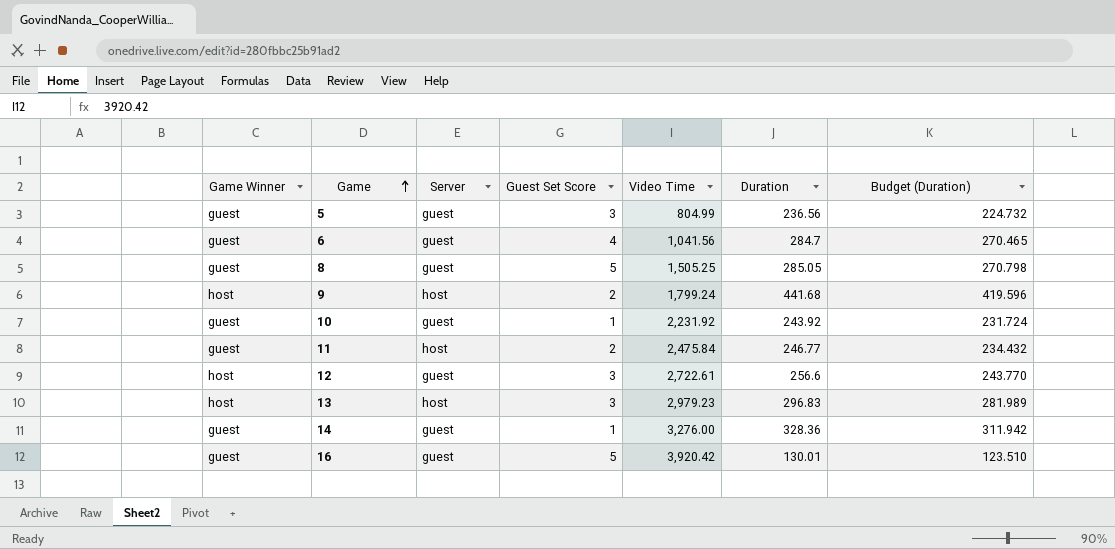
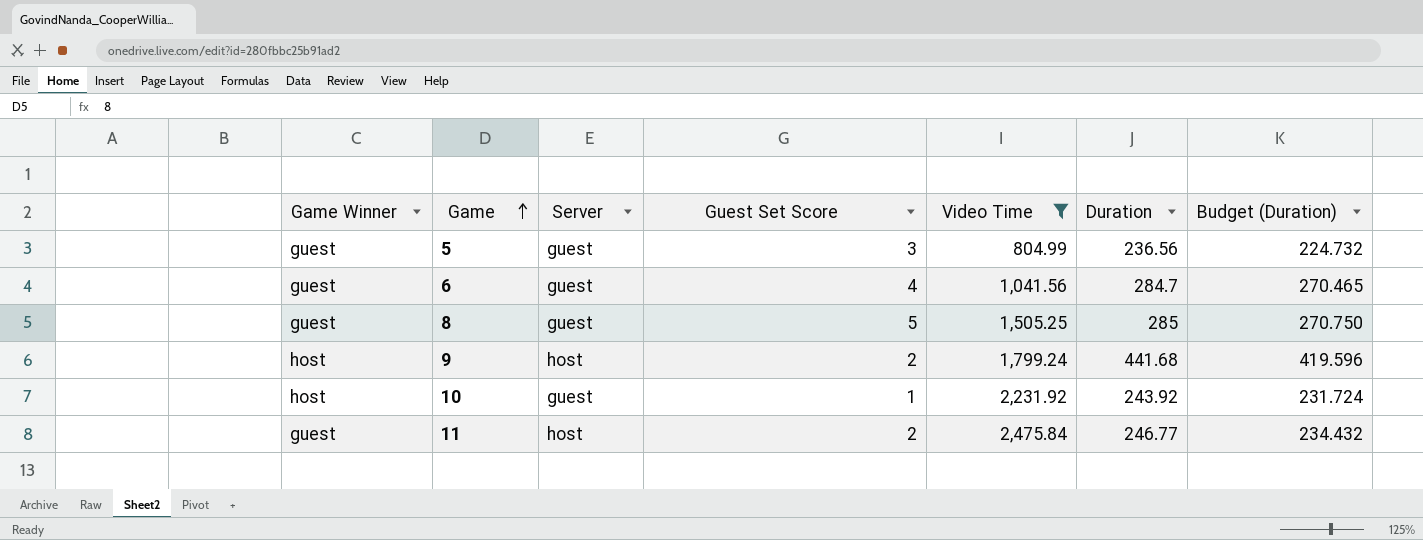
filter: none -> Video Time <= 2,475.84
8 | Duration: 285.05 -> 285
8 | Budget (Duration): 270.798 -> 270.750
10 | Game Winner: guest -> host

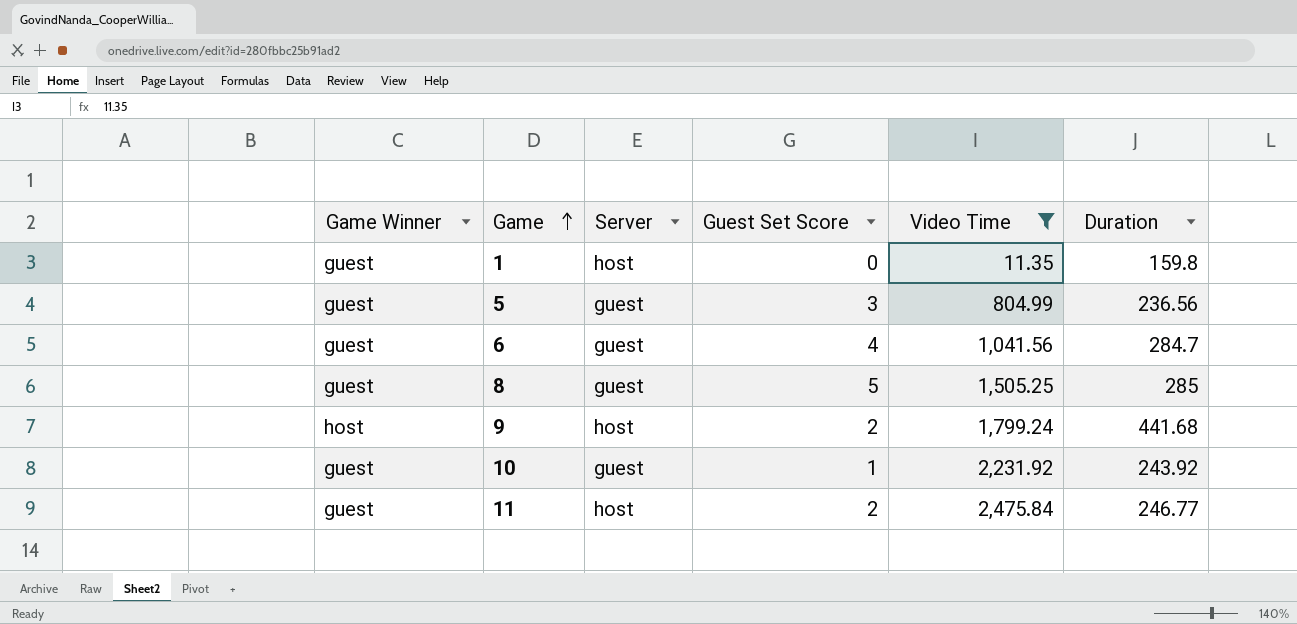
column Budget (Duration) | formula: [Duration] * 0.95 -> none
row 1: none -> guest | host | 0 | 11.35 | 159.8
10 | Game Winner: host -> guest

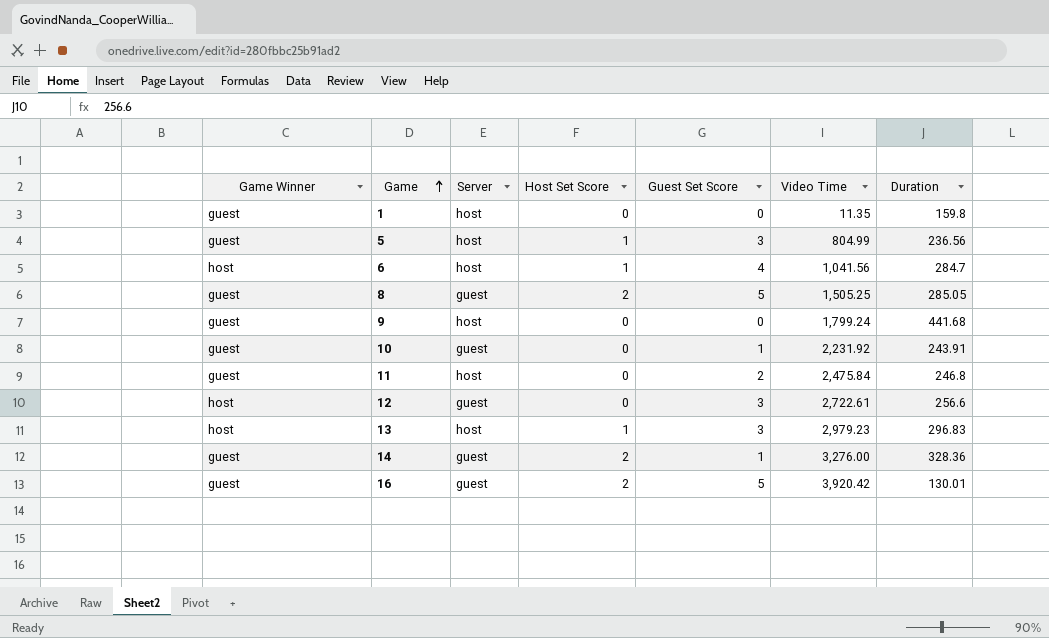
filter: Video Time <= 2,475.84 -> none
column Host Set Score | position: none -> 4
5 | Server: guest -> host
6 | Game Winner: guest -> host
6 | Server: guest -> host
8 | Duration: 285 -> 285.05
9 | Game Winner: host -> guest
9 | Guest Set Score: 2 -> 0
10 | Duration: 243.92 -> 243.91
11 | Duration: 246.77 -> 246.8

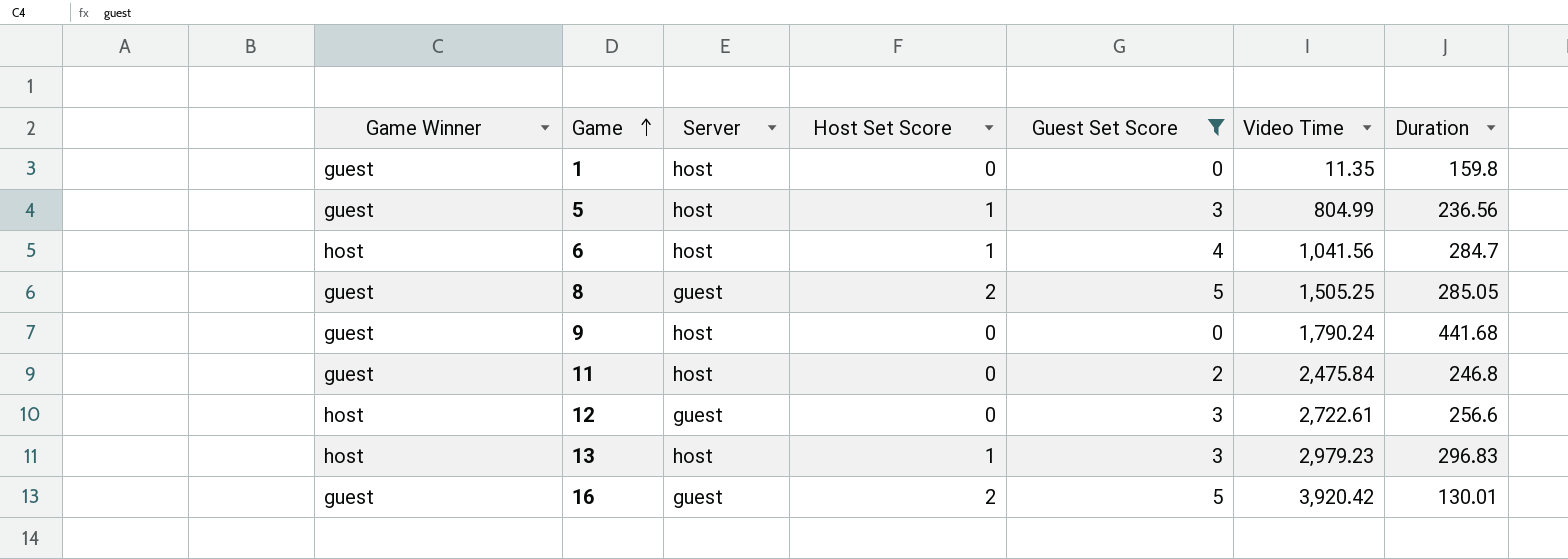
filter: none -> Guest Set Score != 1
9 | Video Time: 1,799.24 -> 1,790.24

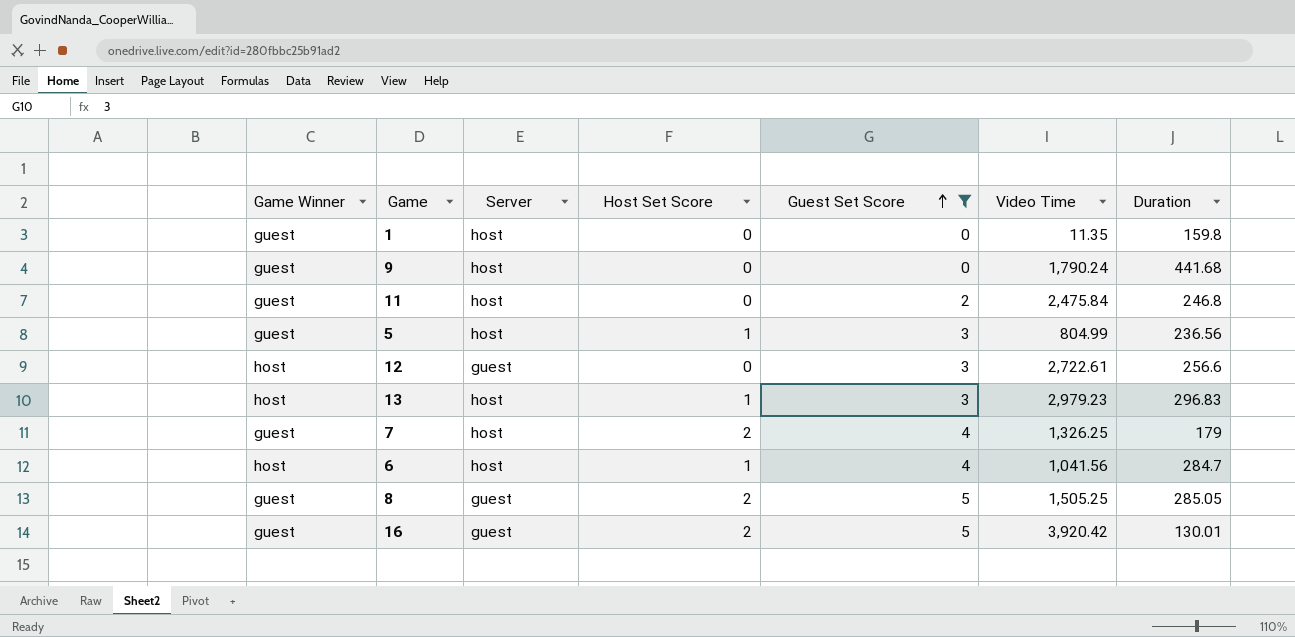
row order: Game ascending -> Guest Set Score ascending
row 7: none -> guest | host | 2 | 4 | 1,326.25 | 179

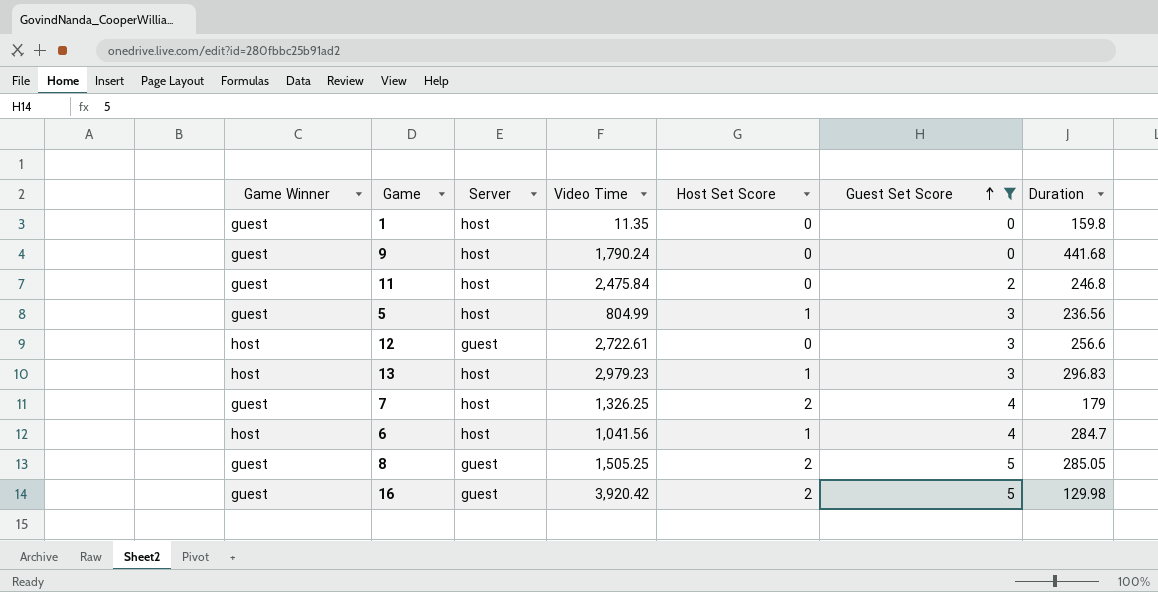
column Video Time | position: 6 -> 4
16 | Duration: 130.01 -> 129.98

